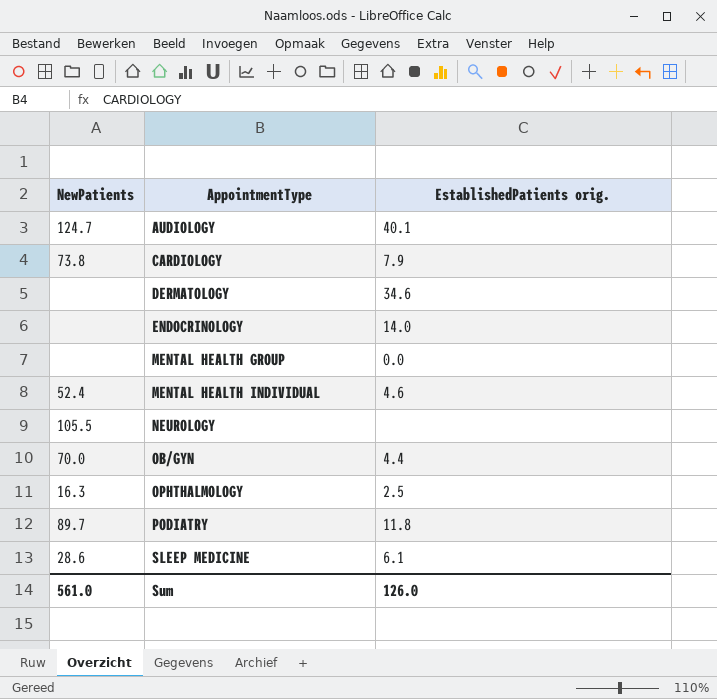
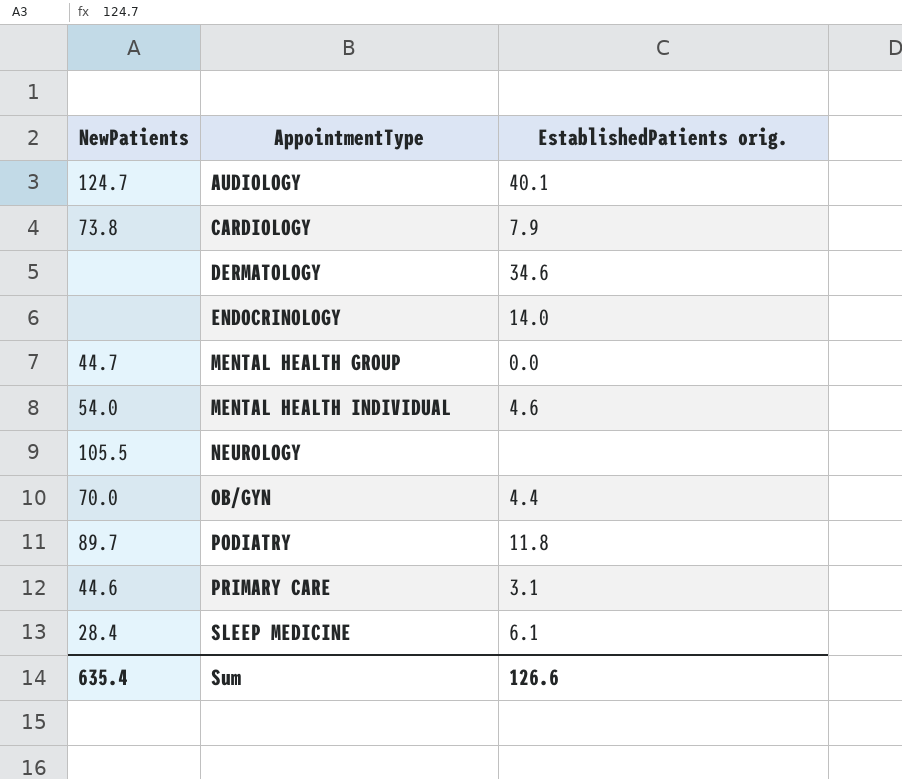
row OPHTHALMOLOGY: 16.3 | 2.5 -> none
MENTAL HEALTH GROUP | NewPatients: none -> 44.7
MENTAL HEALTH INDIVIDUAL | NewPatients: 52.4 -> 54.0
row PRIMARY CARE: none -> 44.6 | 3.1
SLEEP MEDICINE | NewPatients: 28.6 -> 28.4
Sum | NewPatients: 561.0 -> 635.4
Sum | EstablishedPatients orig.: 126.0 -> 126.6

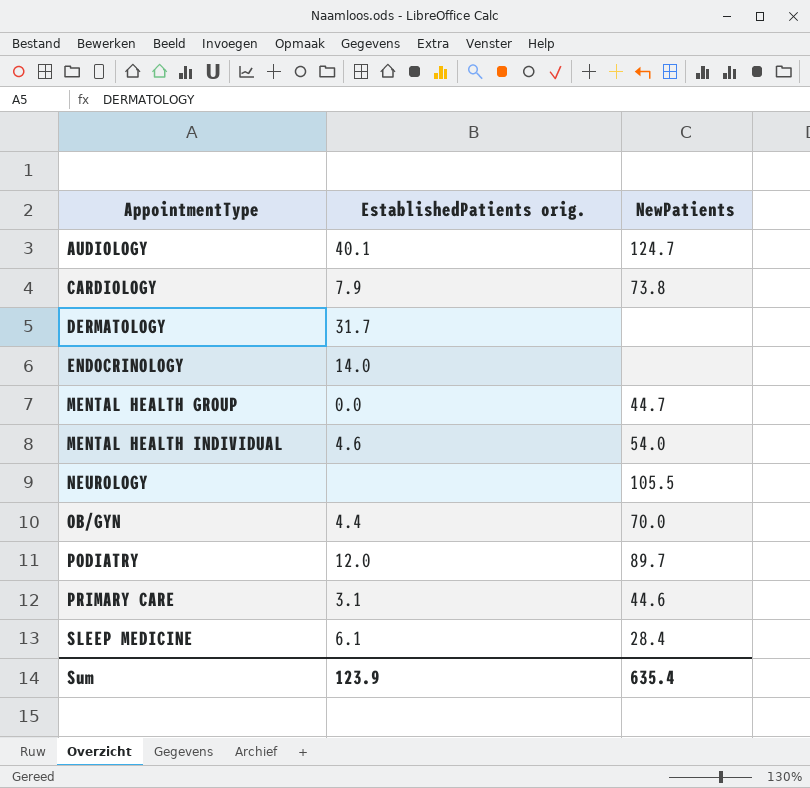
column NewPatients | position: 1 -> 3
DERMATOLOGY | EstablishedPatients orig.: 34.6 -> 31.7
PODIATRY | EstablishedPatients orig.: 11.8 -> 12.0
Sum | EstablishedPatients orig.: 126.6 -> 123.9

